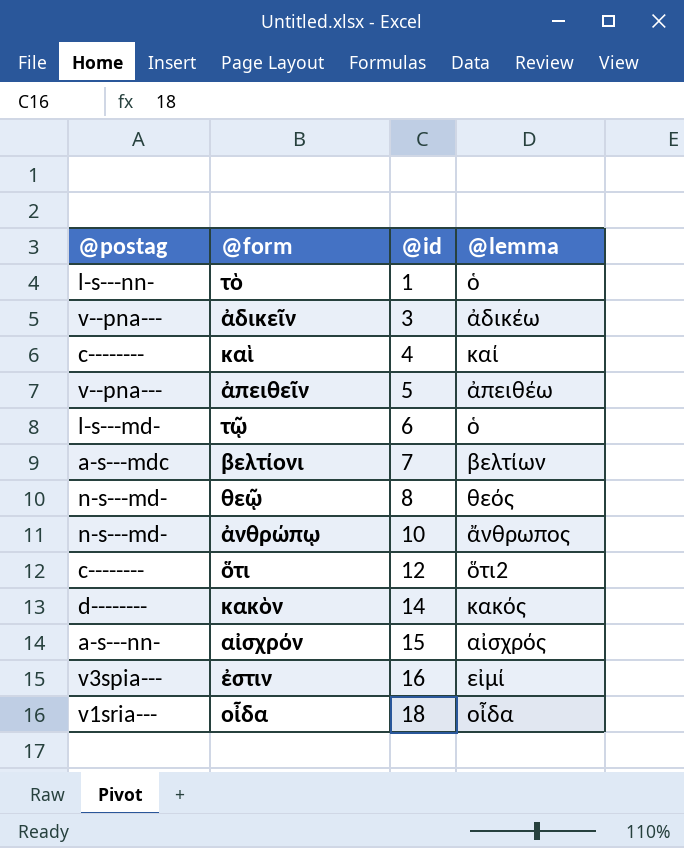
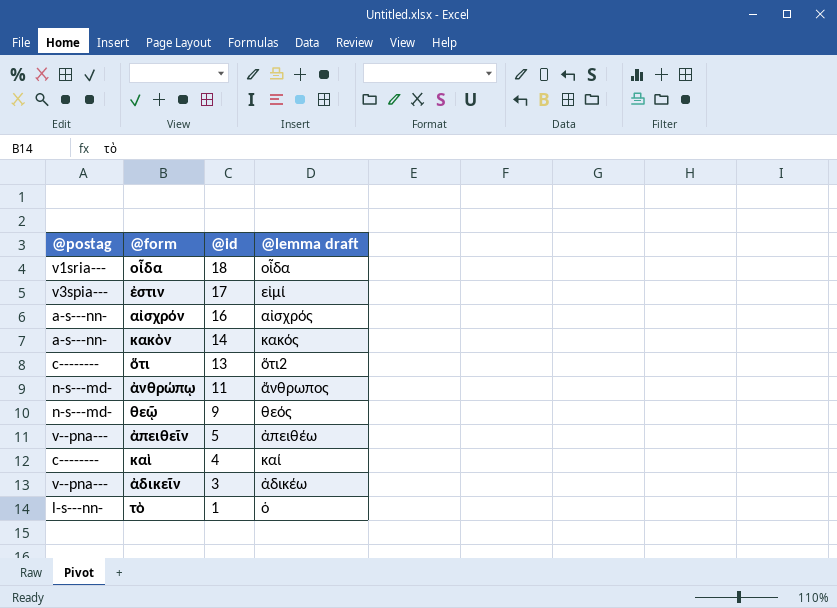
row order: @id ascending -> @id descending
column name: @lemma -> @lemma draft
row τῷ: l-s---md- | 6 | ὁ -> none
row βελτίονι: a-s---mdc | 7 | βελτίων -> none
ἐστιν | @id: 16 -> 17
αἰσχρόν | @id: 15 -> 16
κακὸν | @postag: d-------- -> a-s---nn-
ὅτι | @id: 12 -> 13
ἀνθρώπῳ | @id: 10 -> 11
θεῷ | @id: 8 -> 9

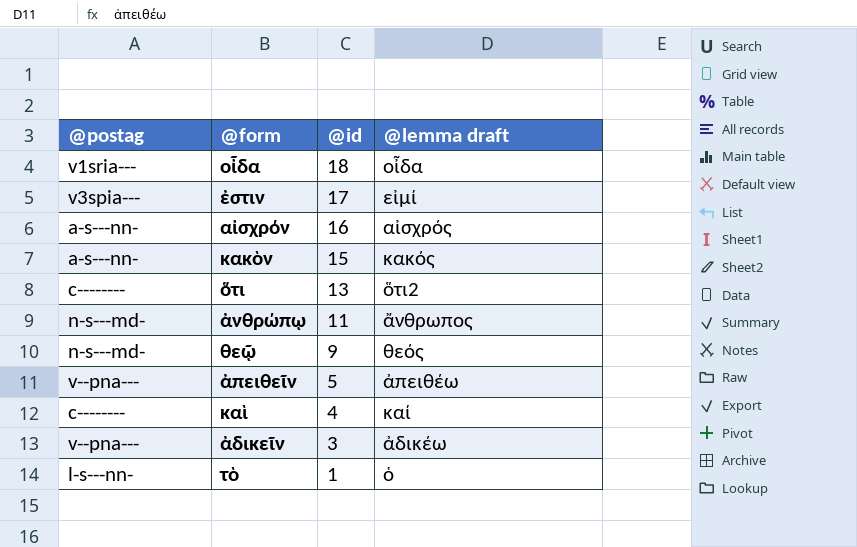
κακὸν | @id: 14 -> 15

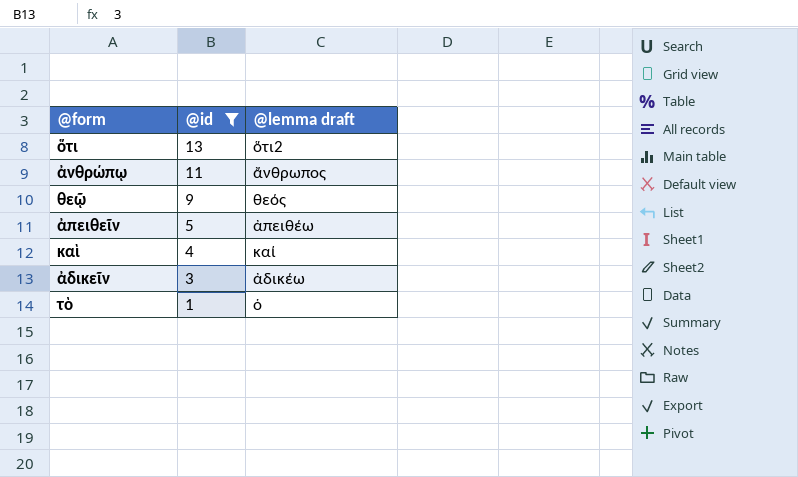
filter: none -> @id <= 13
column @postag | position: 1 -> none

